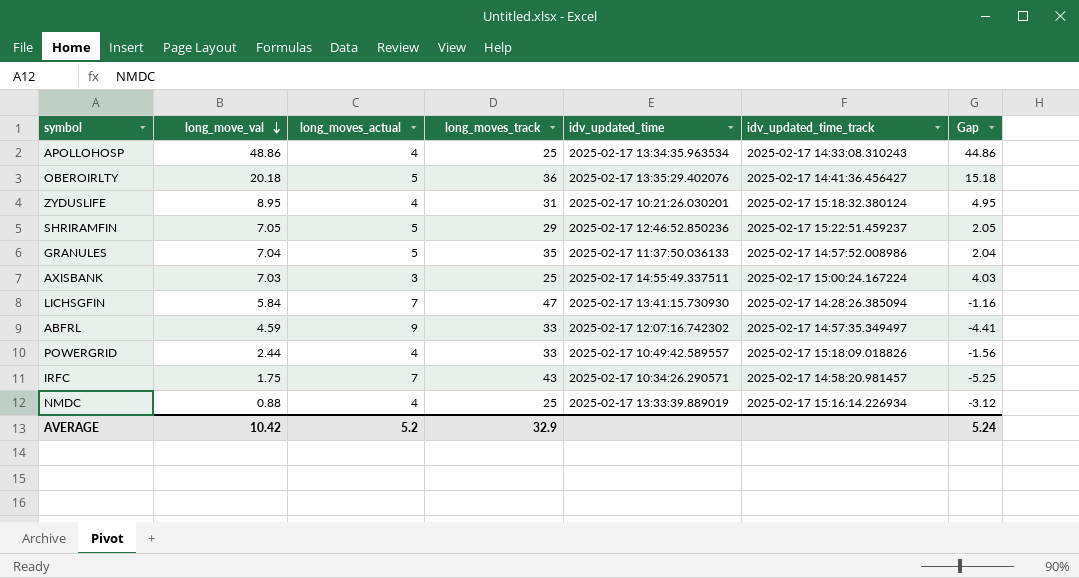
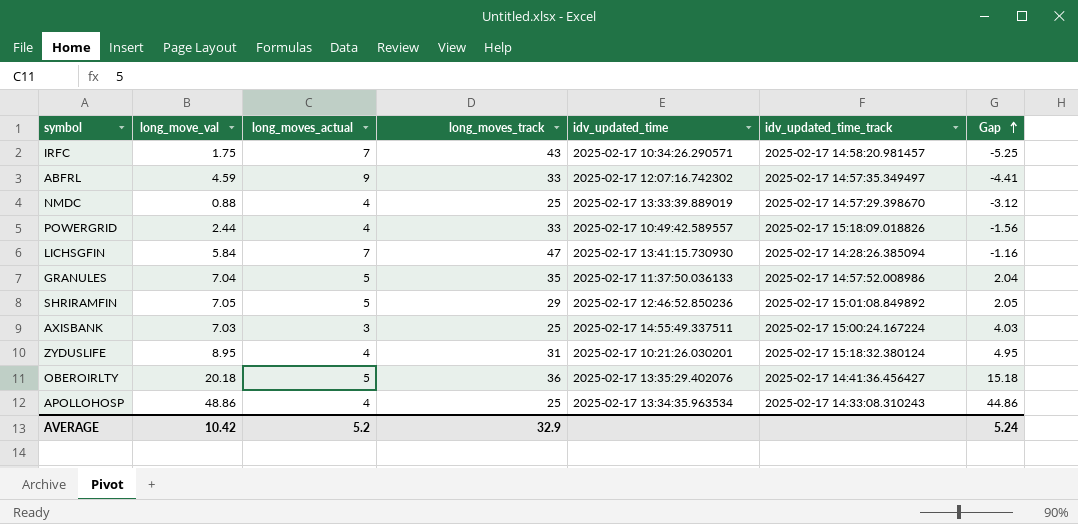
row order: long_move_val descending -> Gap ascending
NMDC | idv_updated_time_track: 2025-02-17 15:16:14.226934 -> 2025-02-17 14:57:29.398670
SHRIRAMFIN | idv_updated_time_track: 2025-02-17 15:22:51.459237 -> 2025-02-17 15:01:08.849892

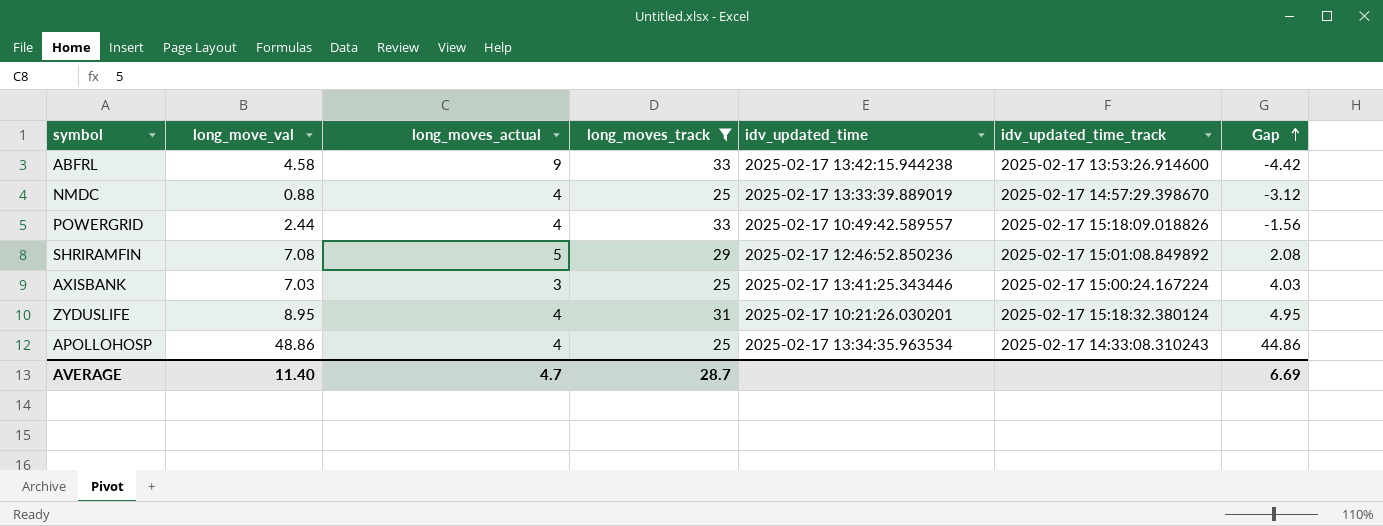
filter: none -> long_moves_track <= 33
ABFRL | long_move_val: 4.59 -> 4.58
ABFRL | idv_updated_time: 2025-02-17 12:07:16.742302 -> 2025-02-17 13:42:15.944238
ABFRL | idv_updated_time_track: 2025-02-17 14:57:35.349497 -> 2025-02-17 13:53:26.914600
ABFRL | Gap: -4.41 -> -4.42
SHRIRAMFIN | long_move_val: 7.05 -> 7.08
SHRIRAMFIN | Gap: 2.05 -> 2.08
AXISBANK | idv_updated_time: 2025-02-17 14:55:49.337511 -> 2025-02-17 13:41:25.343446
AVERAGE | long_move_val: 10.42 -> 11.40
AVERAGE | long_moves_actual: 5.2 -> 4.7
AVERAGE | long_moves_track: 32.9 -> 28.7
AVERAGE | Gap: 5.24 -> 6.69

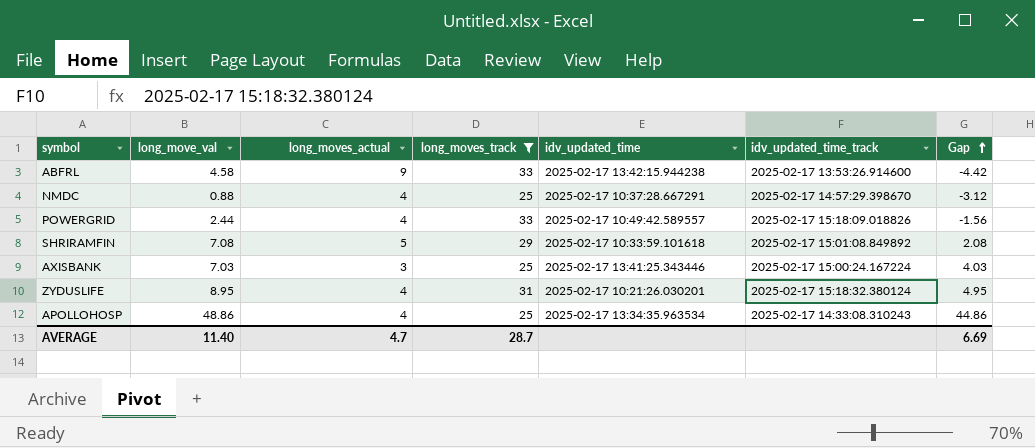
NMDC | idv_updated_time: 2025-02-17 13:33:39.889019 -> 2025-02-17 10:37:28.667291
SHRIRAMFIN | idv_updated_time: 2025-02-17 12:46:52.850236 -> 2025-02-17 10:33:59.101618

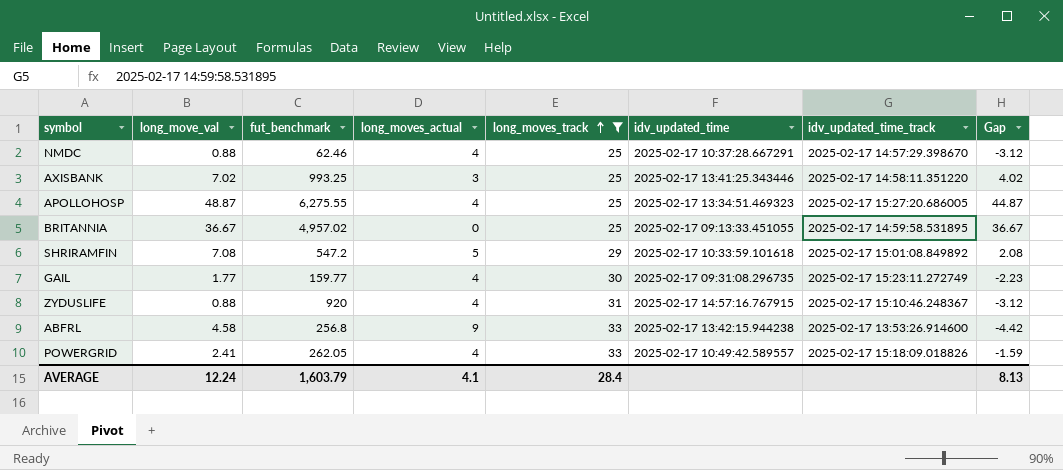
row order: Gap ascending -> long_moves_track ascending
column fut_benchmark | position: none -> 3
AXISBANK | long_move_val: 7.03 -> 7.02
AXISBANK | idv_updated_time_track: 2025-02-17 15:00:24.167224 -> 2025-02-17 14:58:11.351220
AXISBANK | Gap: 4.03 -> 4.02
APOLLOHOSP | long_move_val: 48.86 -> 48.87
APOLLOHOSP | idv_updated_time: 2025-02-17 13:34:35.963534 -> 2025-02-17 13:34:51.469323
APOLLOHOSP | idv_updated_time_track: 2025-02-17 14:33:08.310243 -> 2025-02-17 15:27:20.686005
APOLLOHOSP | Gap: 44.86 -> 44.87
row BRITANNIA: none -> 36.67 | 4,957.02 | 0 | 25 | 2025-02-17 09:13:33.451055 | 2025-02-17 14:59:58.531895 | 36.67
row GAIL: none -> 1.77 | 159.77 | 4 | 30 | 2025-02-17 09:31:08.296735 | 2025-02-17 15:23:11.272749 | -2.23
ZYDUSLIFE | long_move_val: 8.95 -> 0.88
ZYDUSLIFE | idv_updated_time: 2025-02-17 10:21:26.030201 -> 2025-02-17 14:57:16.767915
ZYDUSLIFE | idv_updated_time_track: 2025-02-17 15:18:32.380124 -> 2025-02-17 15:10:46.248367
ZYDUSLIFE | Gap: 4.95 -> -3.12
POWERGRID | long_move_val: 2.44 -> 2.41
POWERGRID | Gap: -1.56 -> -1.59
AVERAGE | long_move_val: 11.40 -> 12.24
AVERAGE | long_moves_actual: 4.7 -> 4.1
AVERAGE | long_moves_track: 28.7 -> 28.4
AVERAGE | Gap: 6.69 -> 8.13

